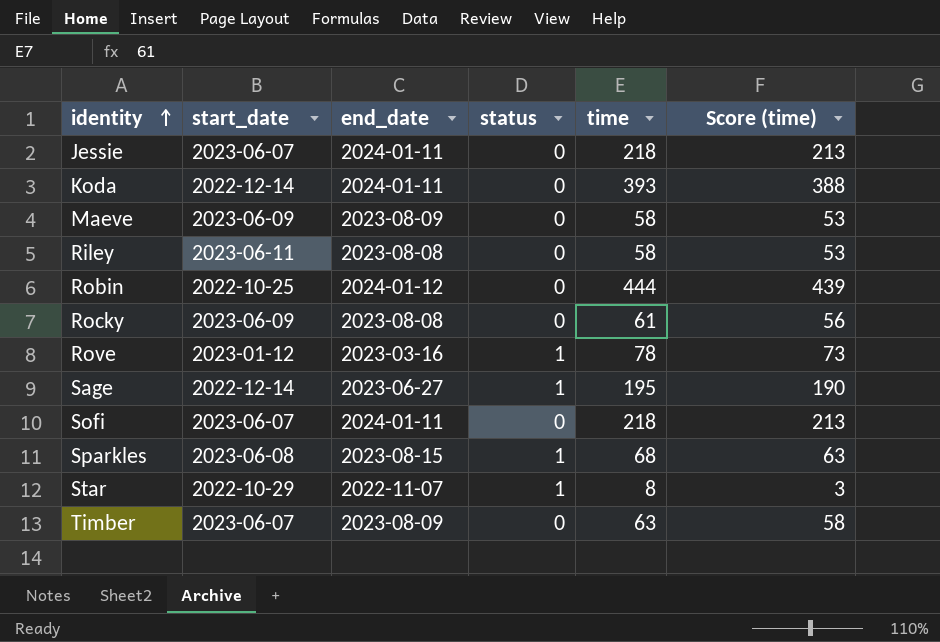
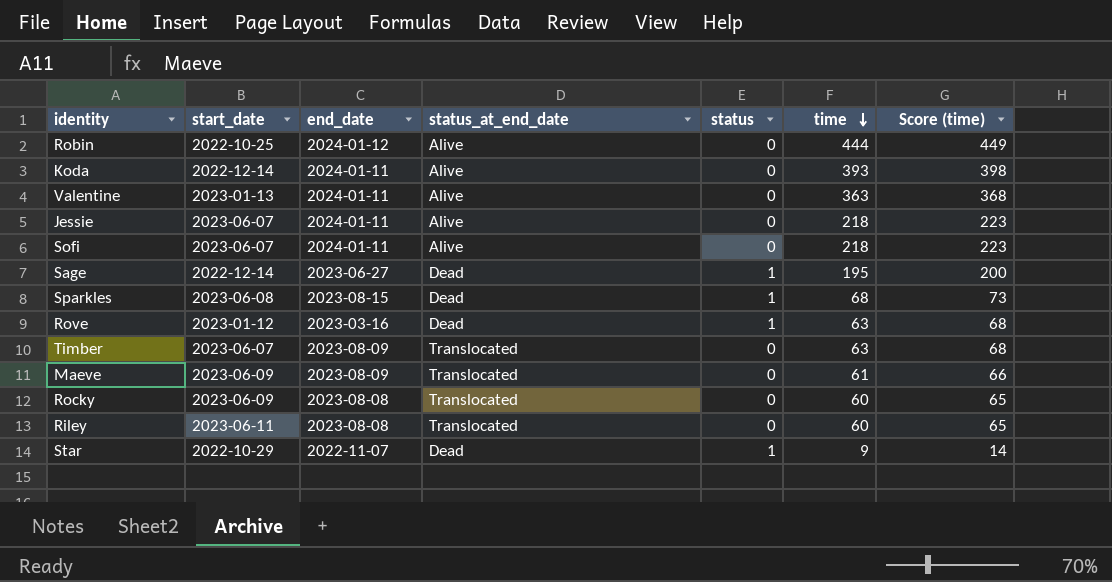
row order: identity ascending -> time descending
column status_at_end_date | position: none -> 4
column Score (time) | formula: [time] - 5 -> [time] + 5
row Valentine: none -> 2023-01-13 | 2024-01-11 | Alive | 0 | 363 | 368
Rove | time: 78 -> 63
Maeve | time: 58 -> 61
Rocky | time: 61 -> 60
Riley | time: 58 -> 60
Star | time: 8 -> 9

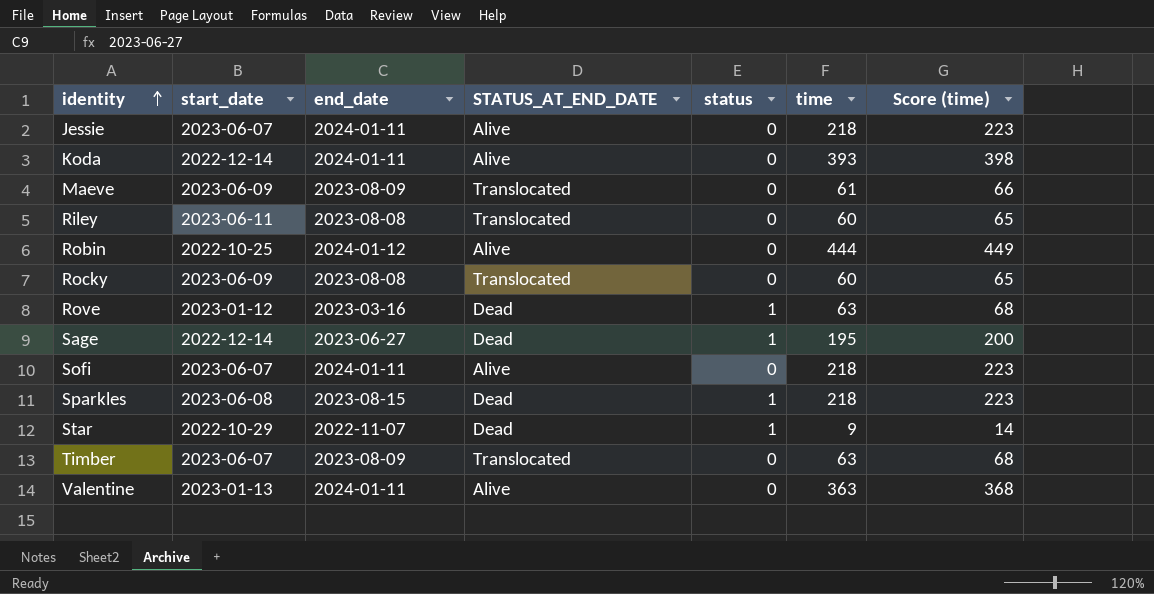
row order: time descending -> identity ascending
column name: status_at_end_date -> STATUS_AT_END_DATE
Sparkles | time: 68 -> 218
Sparkles | Score (time): 73 -> 223

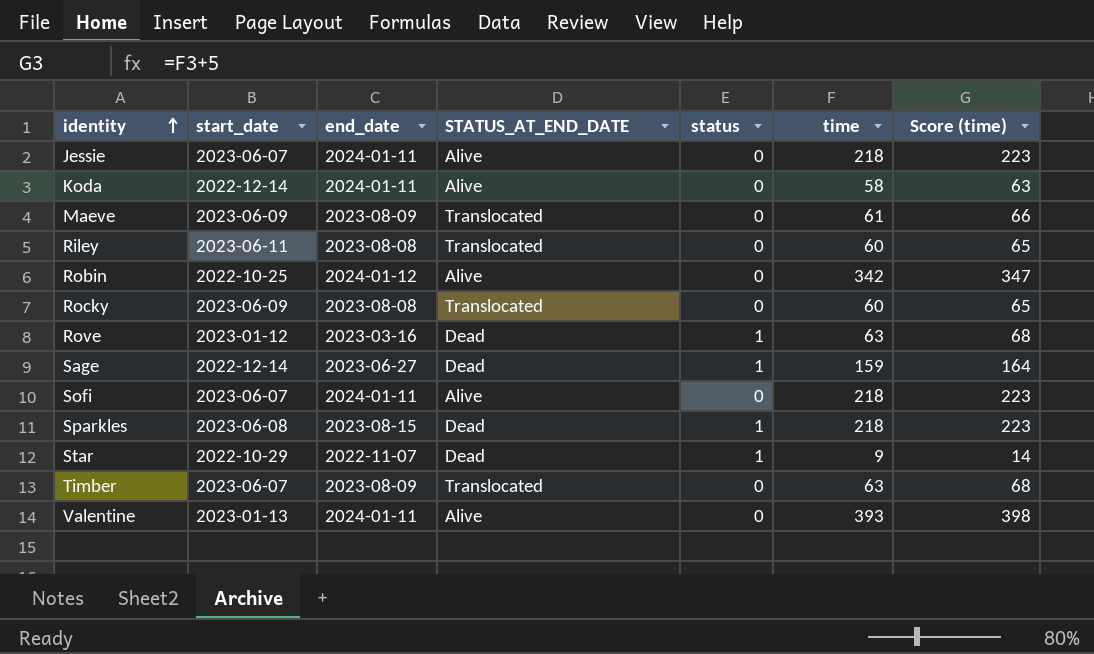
Koda | time: 393 -> 58
Koda | Score (time): 398 -> 63
Robin | time: 444 -> 342
Robin | Score (time): 449 -> 347
Sage | time: 195 -> 159
Sage | Score (time): 200 -> 164
Valentine | time: 363 -> 393
Valentine | Score (time): 368 -> 398

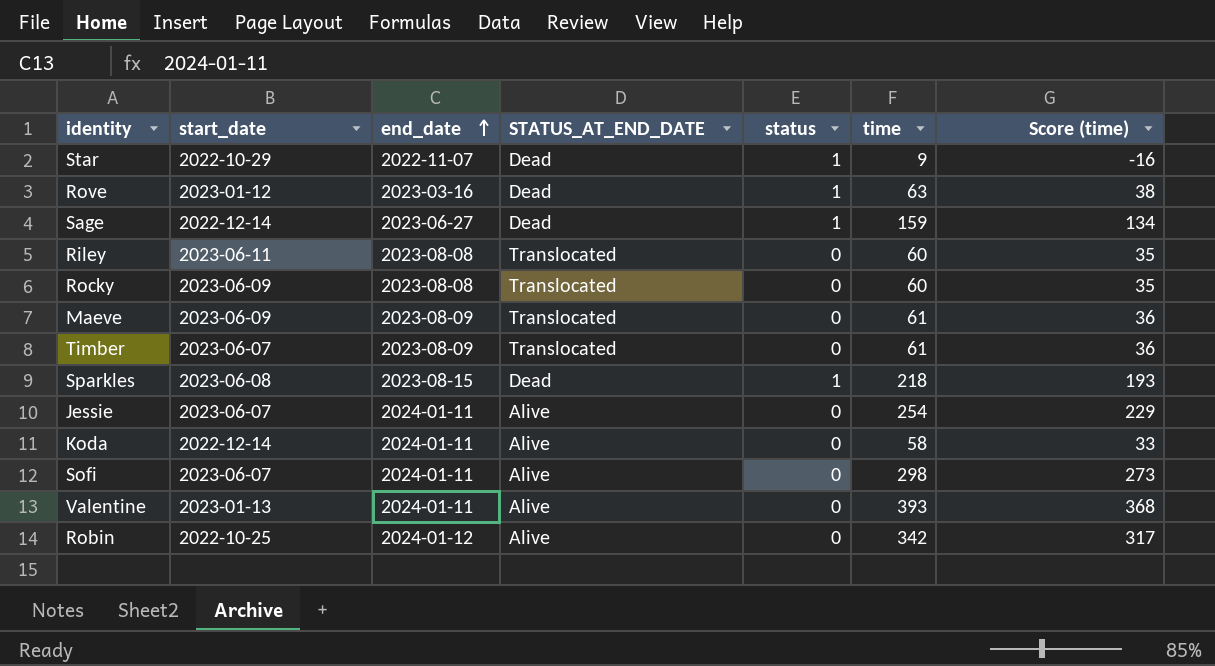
row order: identity ascending -> end_date ascending
column Score (time) | formula: [time] + 5 -> [time] - 25
Timber | time: 63 -> 61
Jessie | time: 218 -> 254
Sofi | time: 218 -> 298

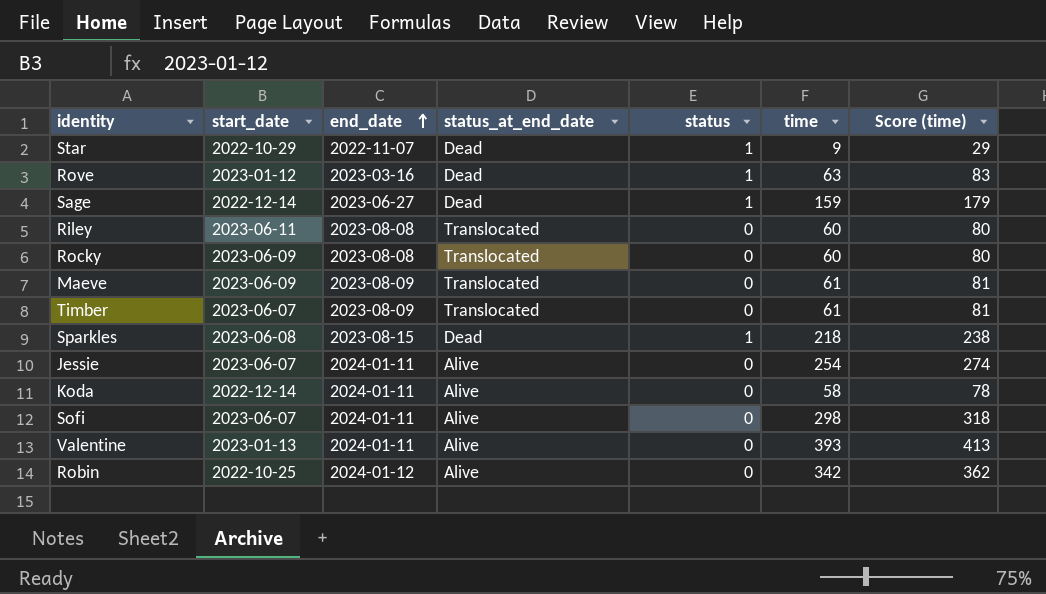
column name: STATUS_AT_END_DATE -> status_at_end_date
column Score (time) | formula: [time] - 25 -> [time] + 20

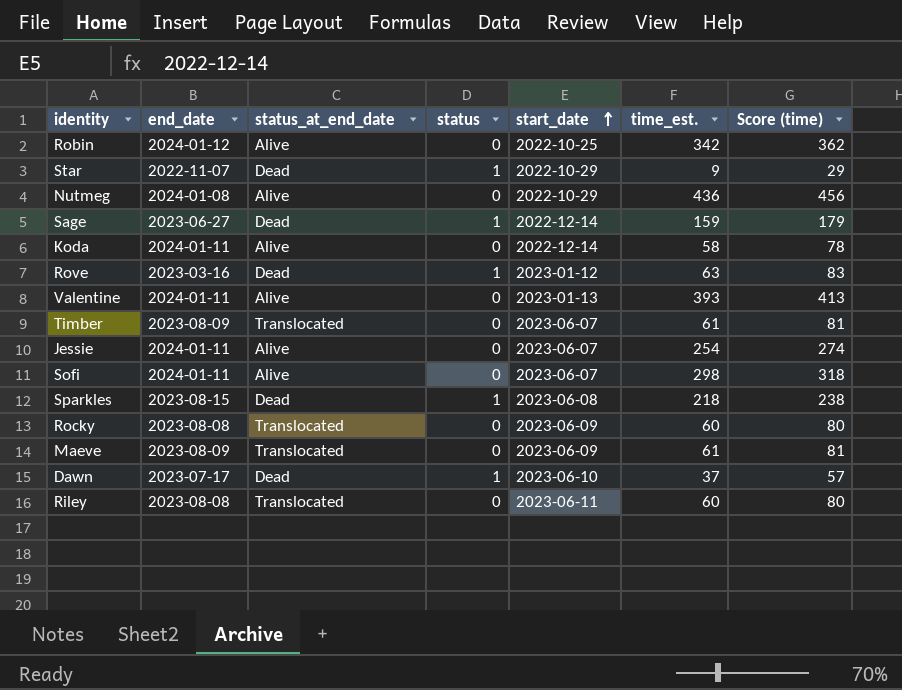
row order: end_date ascending -> start_date ascending
column start_date | position: 2 -> 5
column name: time -> time_est.
row Nutmeg: none -> 2024-01-08 | Alive | 0 | 2022-10-29 | 436 | 456
row Dawn: none -> 2023-07-17 | Dead | 1 | 2023-06-10 | 37 | 57

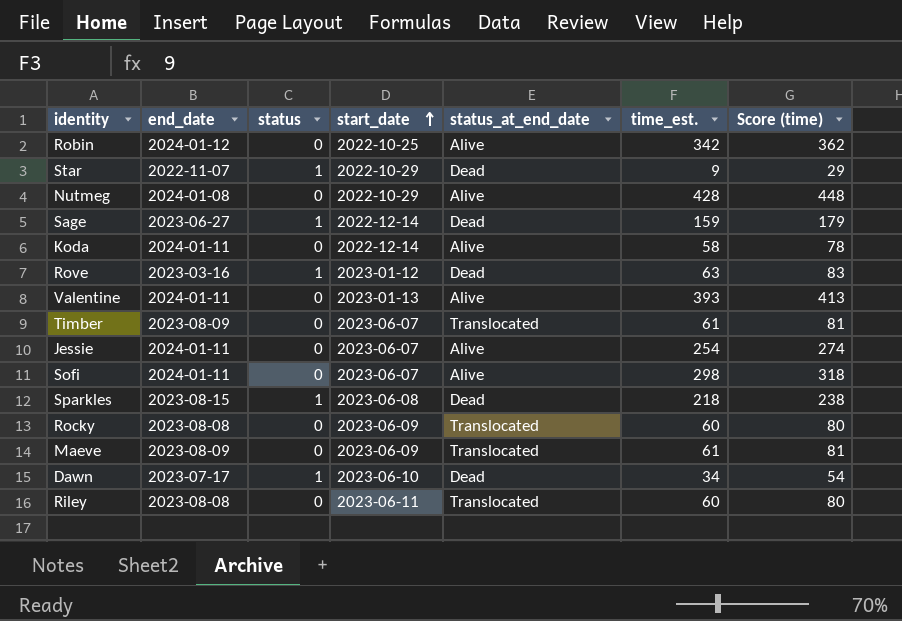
column status_at_end_date | position: 3 -> 5
Nutmeg | time_est.: 436 -> 428
Nutmeg | Score (time): 456 -> 448
Dawn | time_est.: 37 -> 34
Dawn | Score (time): 57 -> 54

